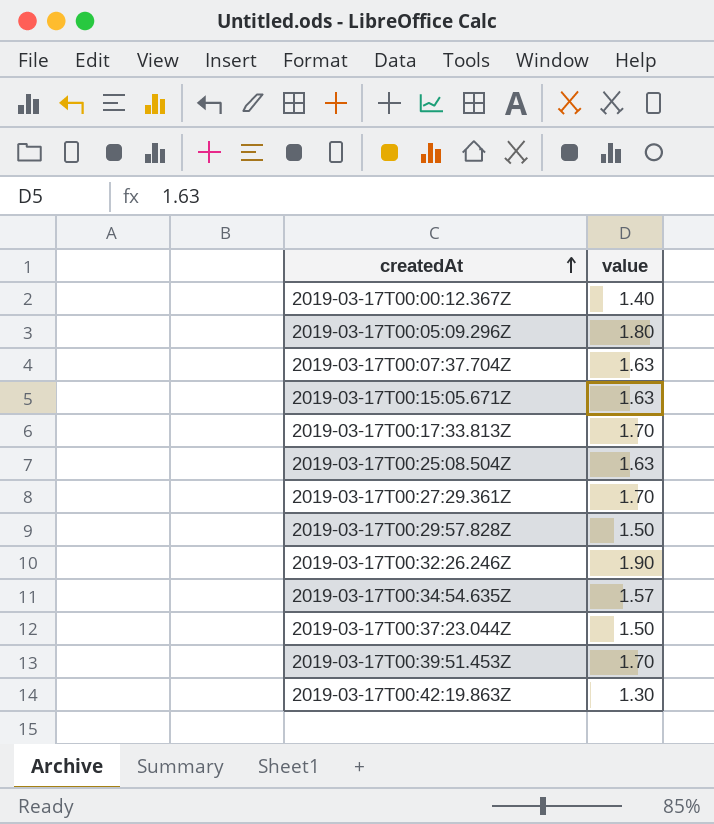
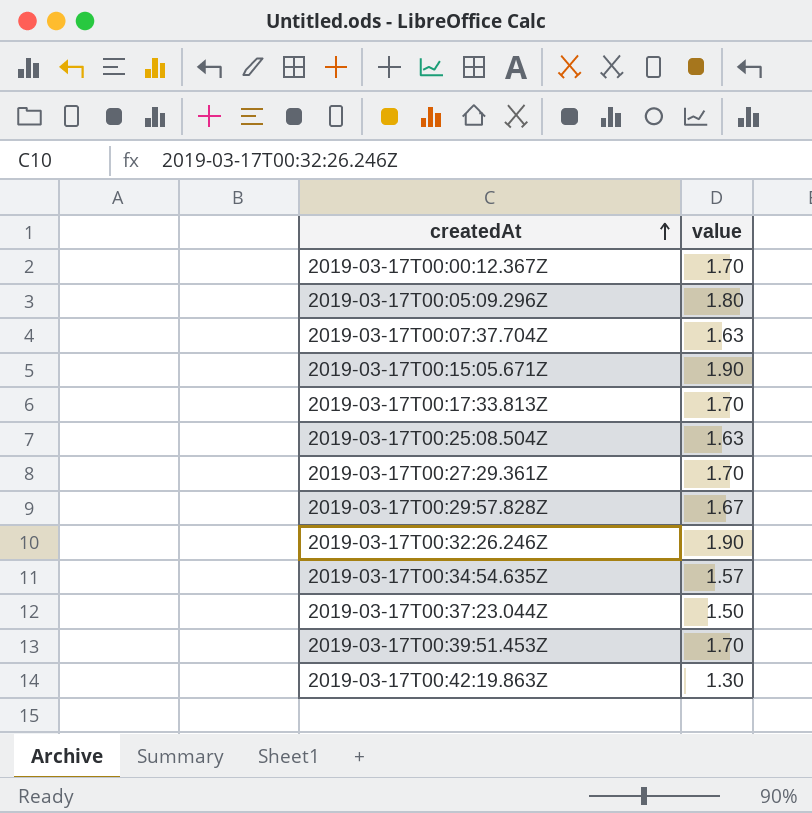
2019-03-17T00:00:12.367Z | value: 1.40 -> 1.70
2019-03-17T00:15:05.671Z | value: 1.63 -> 1.90
2019-03-17T00:29:57.828Z | value: 1.50 -> 1.67

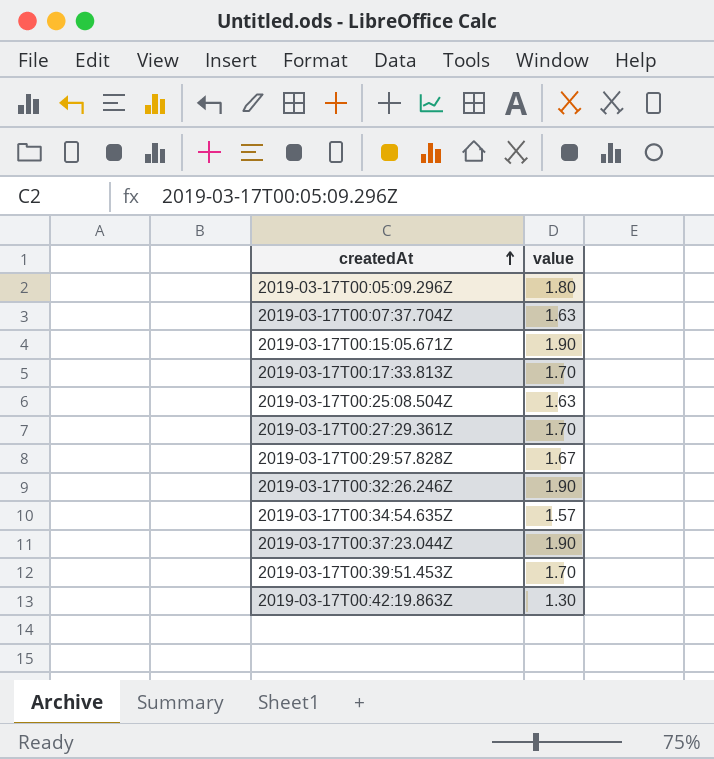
row 2019-03-17T00:00:12.367Z: 1.70 -> none
2019-03-17T00:37:23.044Z | value: 1.50 -> 1.90

